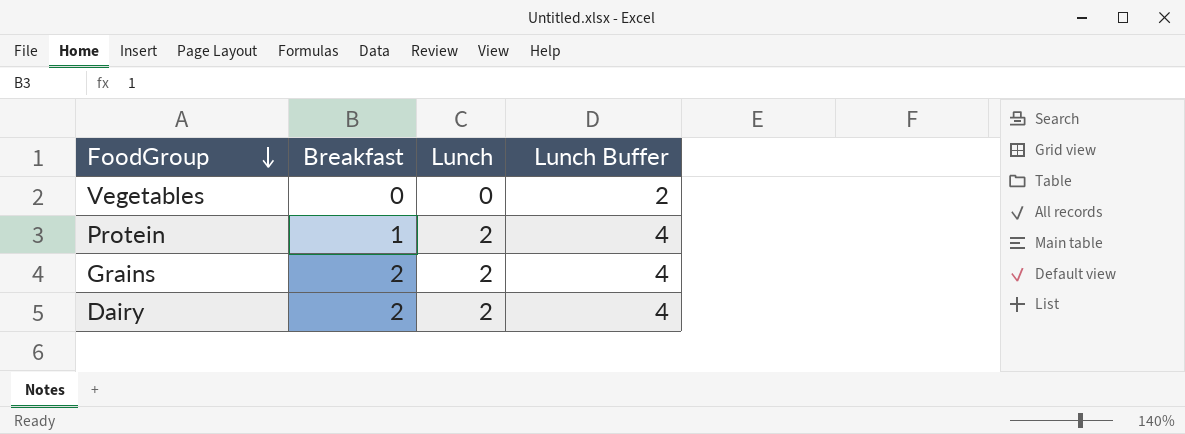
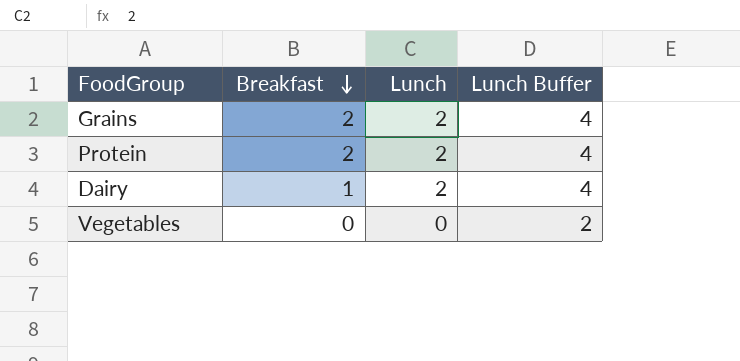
row order: FoodGroup descending -> Breakfast descending
Protein | Breakfast: 1 -> 2
Dairy | Breakfast: 2 -> 1

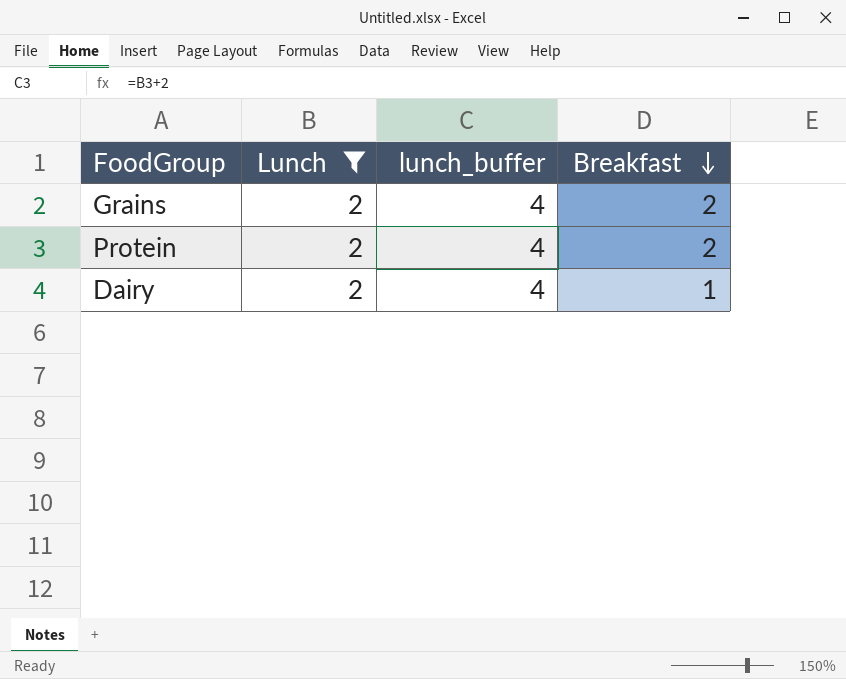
filter: none -> Lunch = 2
column name: Lunch Buffer -> lunch_buffer
column Breakfast | position: 2 -> 4

